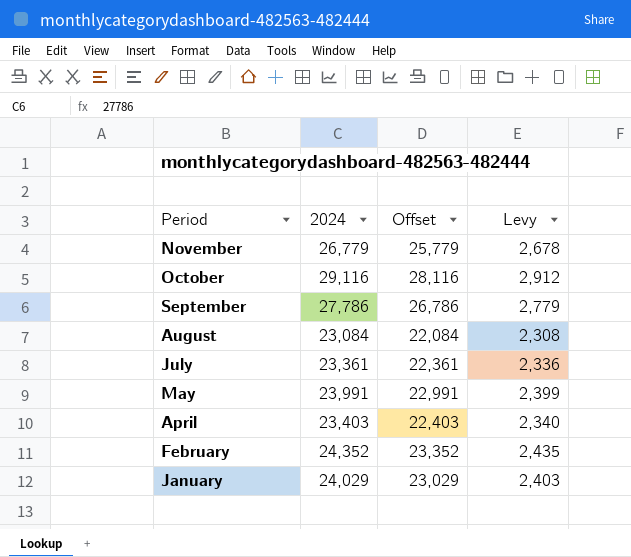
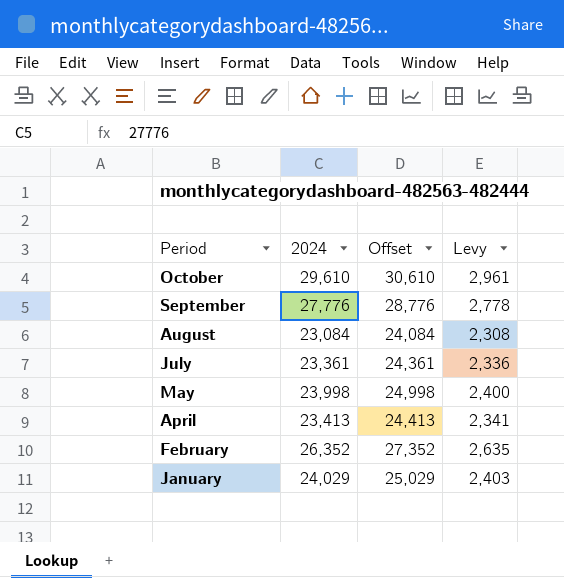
column Offset | formula: [2024] - 1000 -> [2024] + 1000
row November: 26,779 | 25,779 | 2,678 -> none
October | 2024: 29,116 -> 29,610
October | Levy: 2,912 -> 2,961
September | 2024: 27,786 -> 27,776
September | Levy: 2,779 -> 2,778
May | 2024: 23,991 -> 23,998
May | Levy: 2,399 -> 2,400
April | 2024: 23,403 -> 23,413
April | Levy: 2,340 -> 2,341
February | 2024: 24,352 -> 26,352
February | Levy: 2,435 -> 2,635

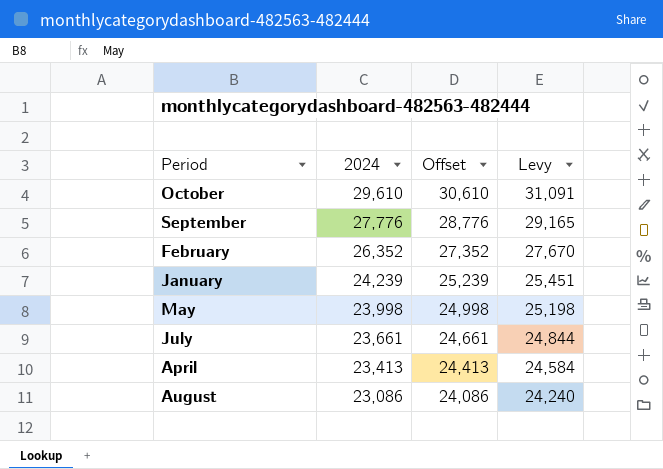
row order: Period descending -> 2024 descending
column Levy | formula: [2024] * 0.1 -> [2024] * 1.05
January | 2024: 24,029 -> 24,239
January | Offset: 25,029 -> 25,239
July | 2024: 23,361 -> 23,661
July | Offset: 24,361 -> 24,661
August | 2024: 23,084 -> 23,086
August | Offset: 24,084 -> 24,086

